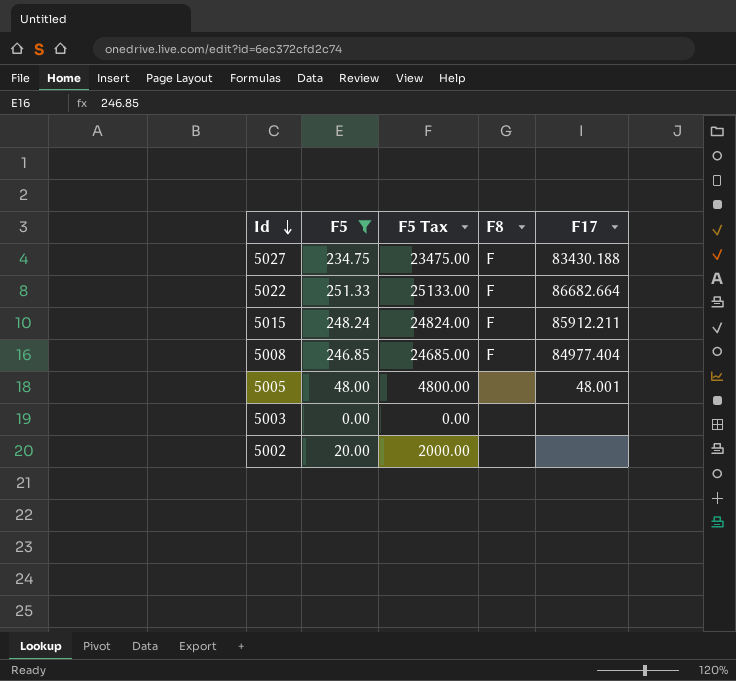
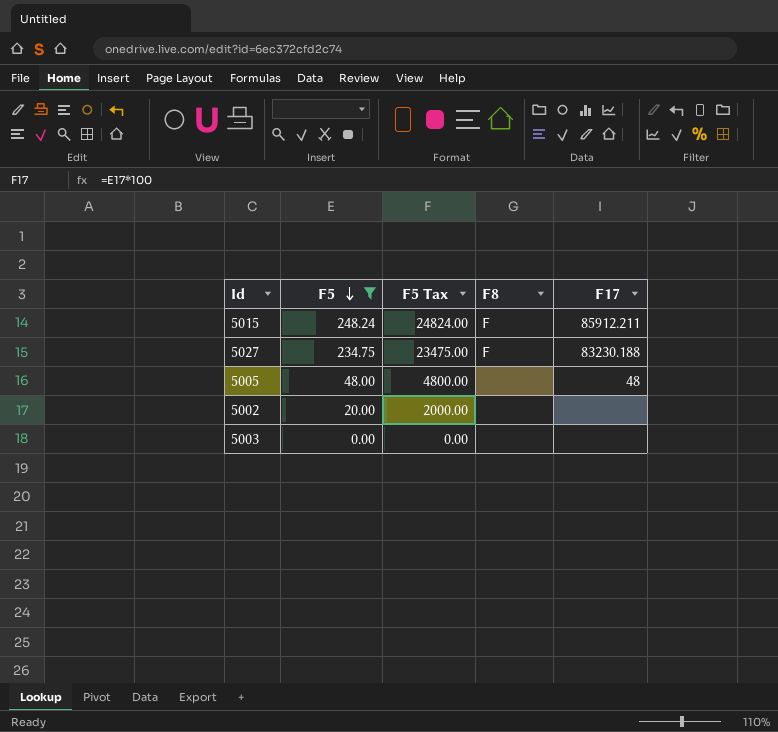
row order: Id descending -> F5 descending
row 5022: 251.33 | 25133.00 | F | 86682.664 -> none
row 5008: 246.85 | 24685.00 | F | 84977.404 -> none
5027 | F17: 83430.188 -> 83230.188
5005 | F17: 48.001 -> 48

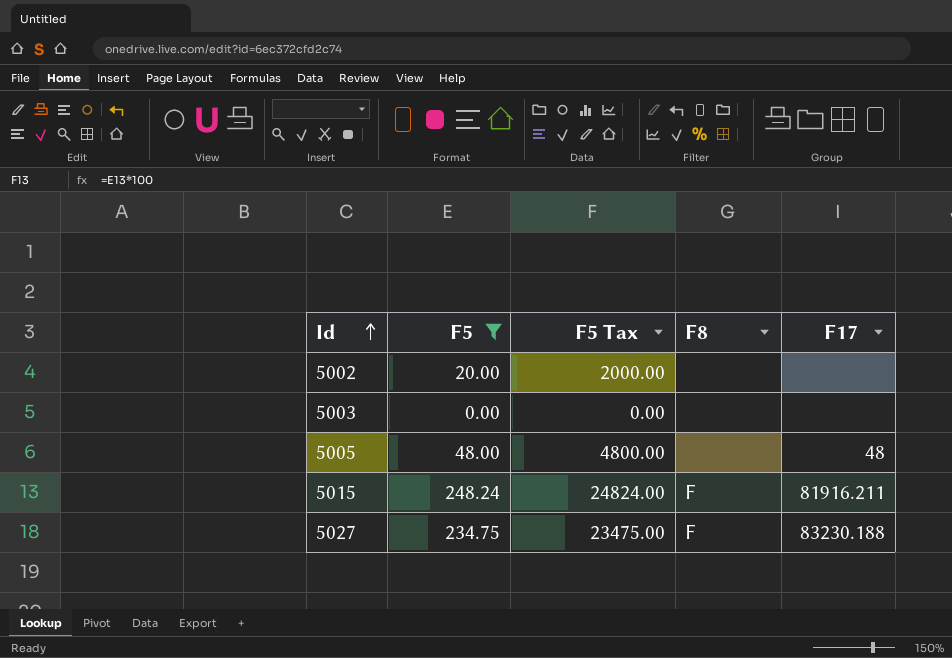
row order: F5 descending -> Id ascending
5015 | F17: 85912.211 -> 81916.211

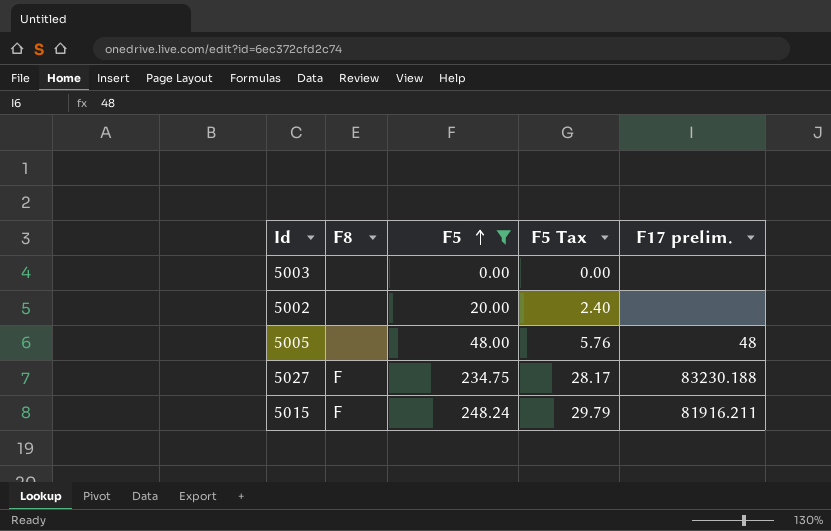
row order: Id ascending -> F5 ascending
column F8 | position: 4 -> 2
column F5 Tax | formula: [F5] * 100 -> [F5] * 0.12
column name: F17 -> F17 prelim.

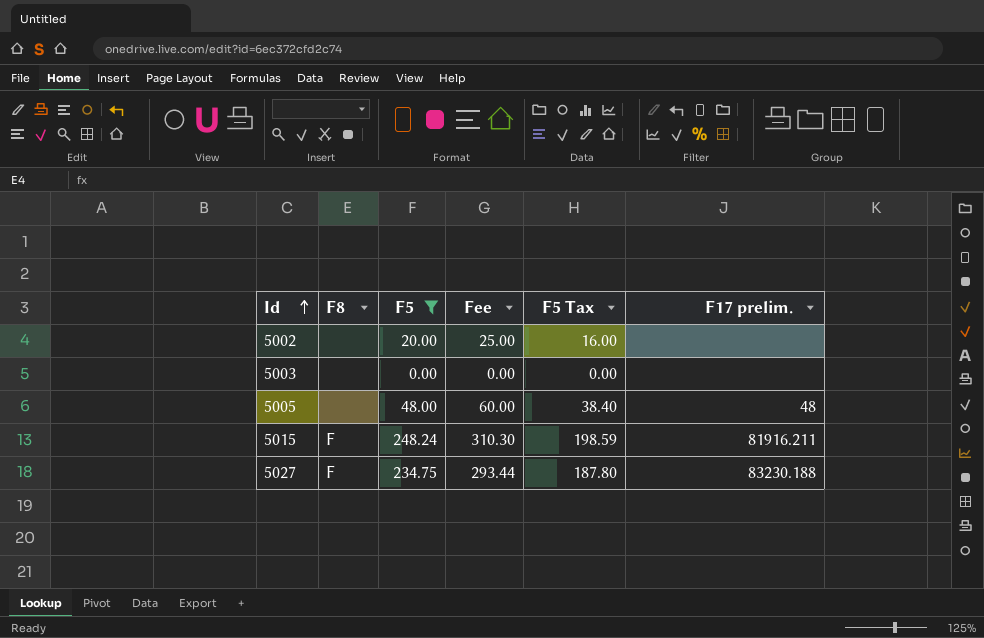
row order: F5 ascending -> Id ascending
column Fee | formula: none -> [F5] * 1.25
column F5 Tax | formula: [F5] * 0.12 -> [F5] * 0.8

